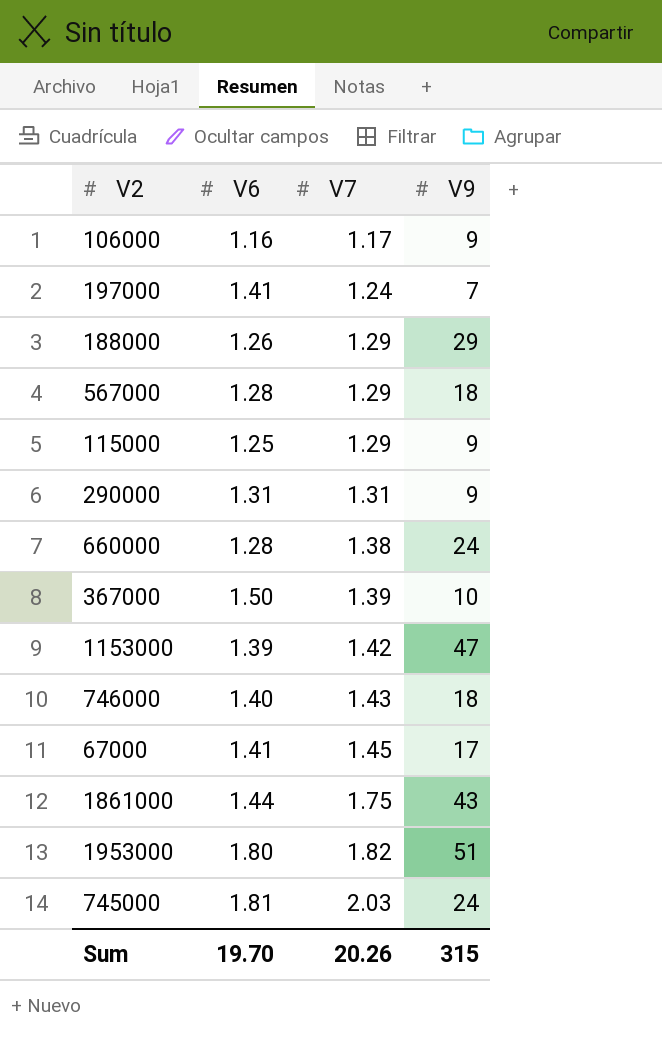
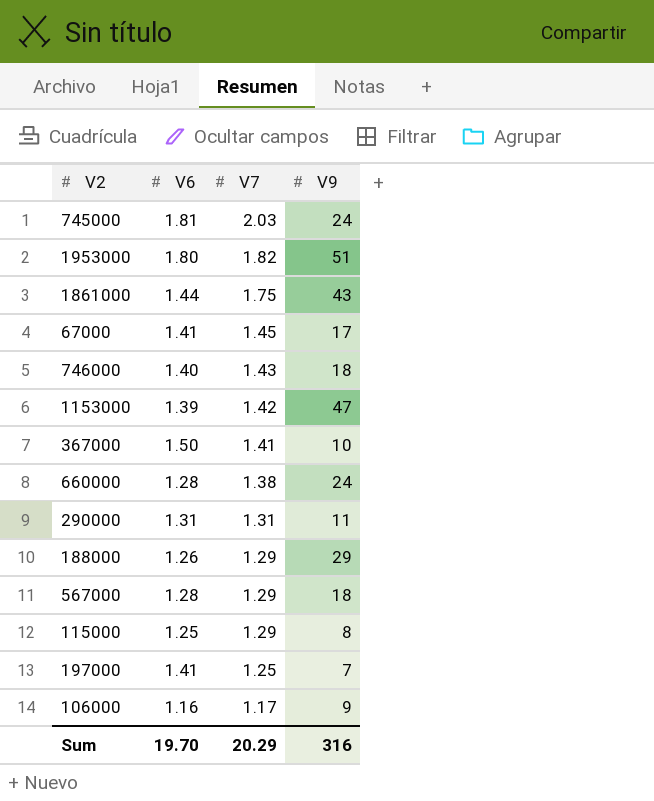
row order: V7 ascending -> V7 descending
367000 | V7: 1.39 -> 1.41
290000 | V9: 9 -> 11
115000 | V9: 9 -> 8
197000 | V7: 1.24 -> 1.25
Sum | V7: 20.26 -> 20.29
Sum | V9: 315 -> 316

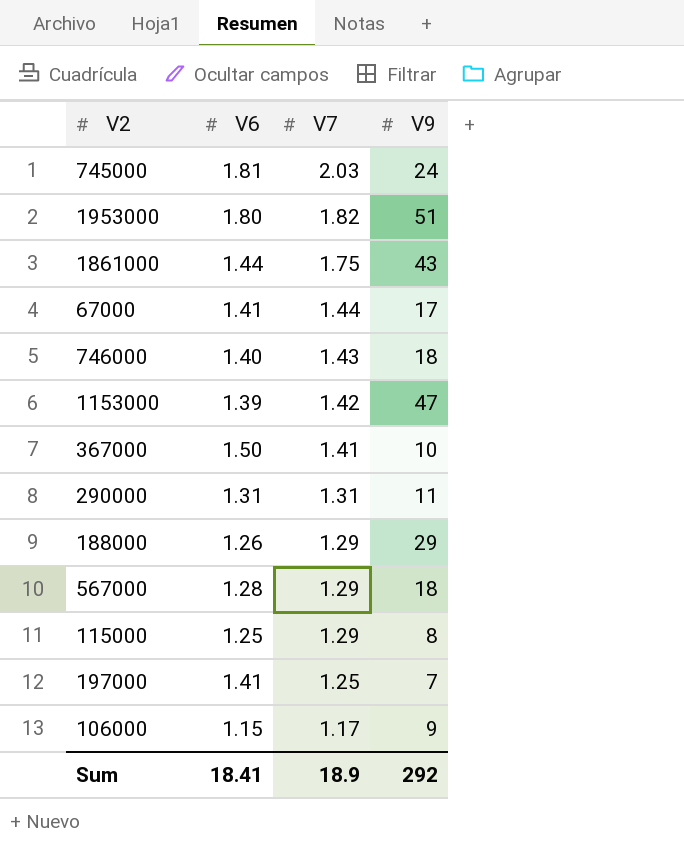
row 660000: 1.28 | 1.38 | 24 -> none
67000 | V7: 1.45 -> 1.44
106000 | V6: 1.16 -> 1.15
Sum | V6: 19.70 -> 18.41
Sum | V7: 20.29 -> 18.9
Sum | V9: 316 -> 292

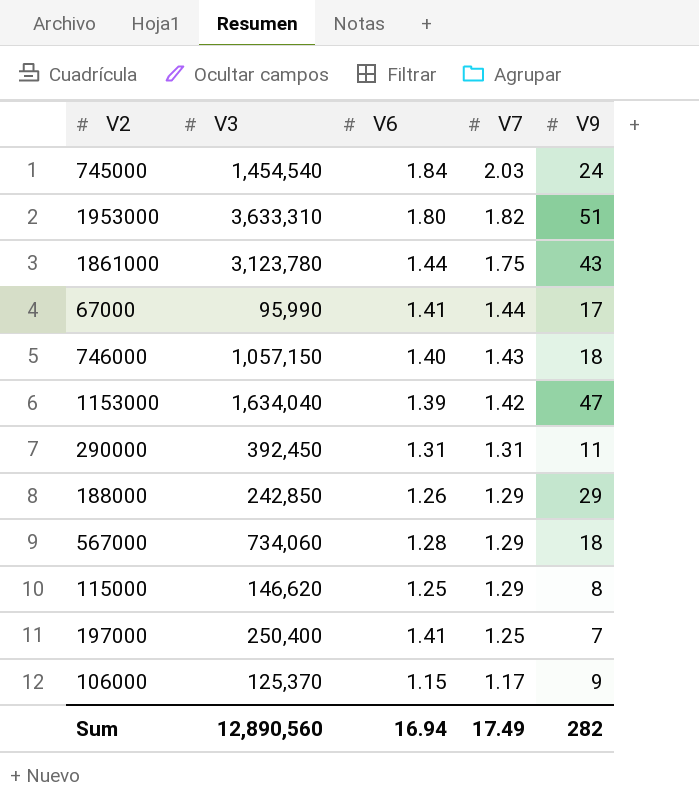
column V3 | position: none -> 2
row 367000: 1.50 | 1.41 | 10 -> none
745000 | V6: 1.81 -> 1.84
Sum | V6: 18.41 -> 16.94
Sum | V7: 18.9 -> 17.49
Sum | V9: 292 -> 282

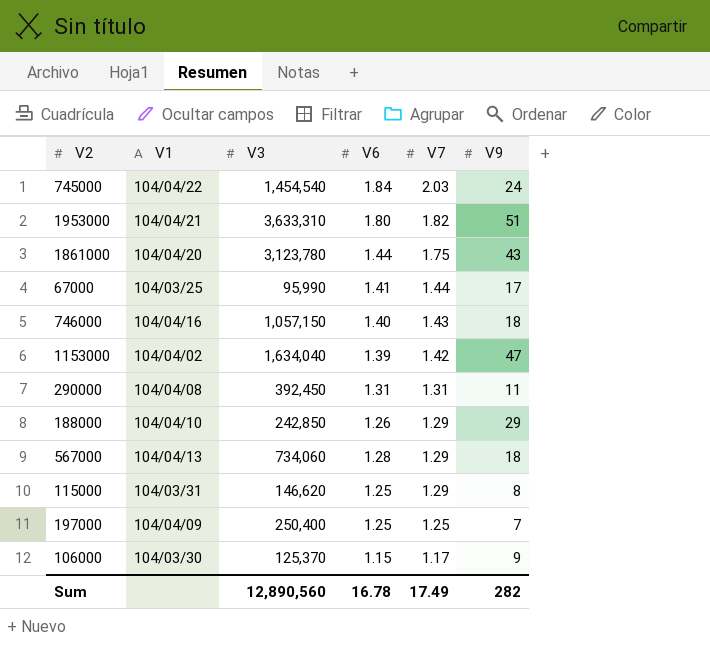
column V1 | position: none -> 2
197000 | V6: 1.41 -> 1.25
Sum | V6: 16.94 -> 16.78

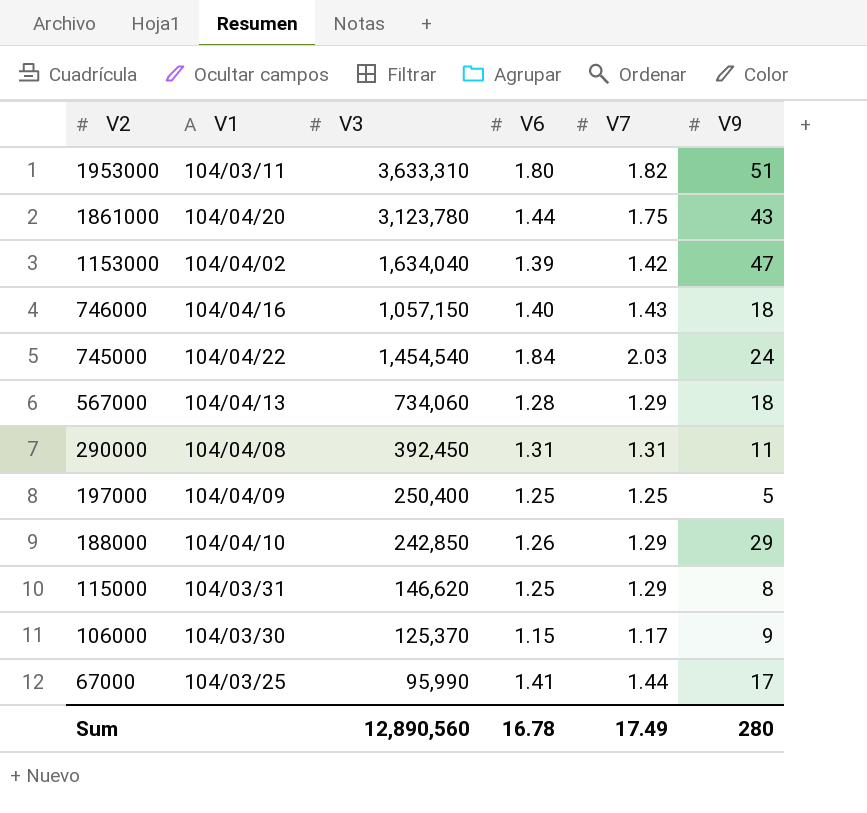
row order: V7 descending -> V2 descending
1953000 | V1: 104/04/21 -> 104/03/11
197000 | V9: 7 -> 5
Sum | V9: 282 -> 280

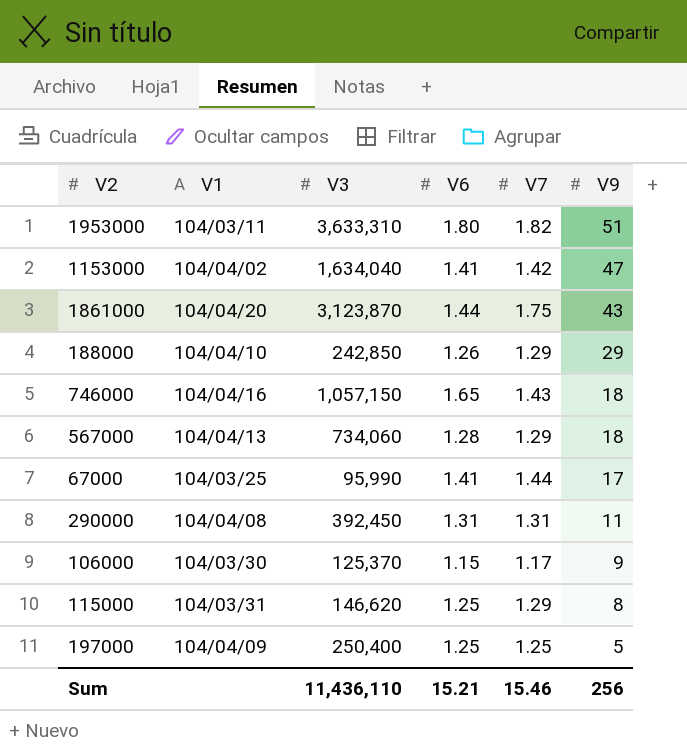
row order: V2 descending -> V9 descending
row 745000: 104/04/22 | 1,454,540 | 1.84 | 2.03 | 24 -> none
1153000 | V6: 1.39 -> 1.41
1861000 | V3: 3,123,780 -> 3,123,870
746000 | V6: 1.40 -> 1.65
Sum | V3: 12,890,560 -> 11,436,110
Sum | V6: 16.78 -> 15.21
Sum | V7: 17.49 -> 15.46
Sum | V9: 280 -> 256

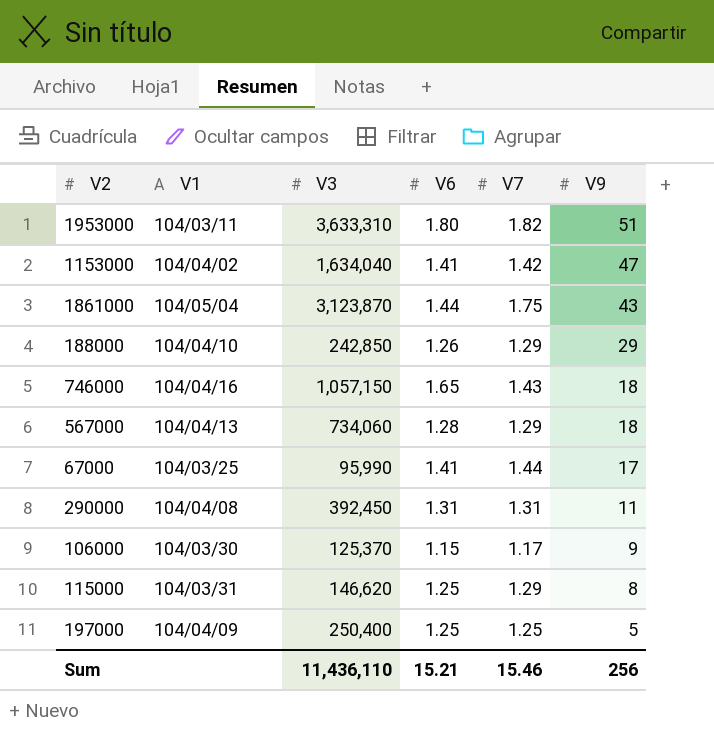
1861000 | V1: 104/04/20 -> 104/05/04

